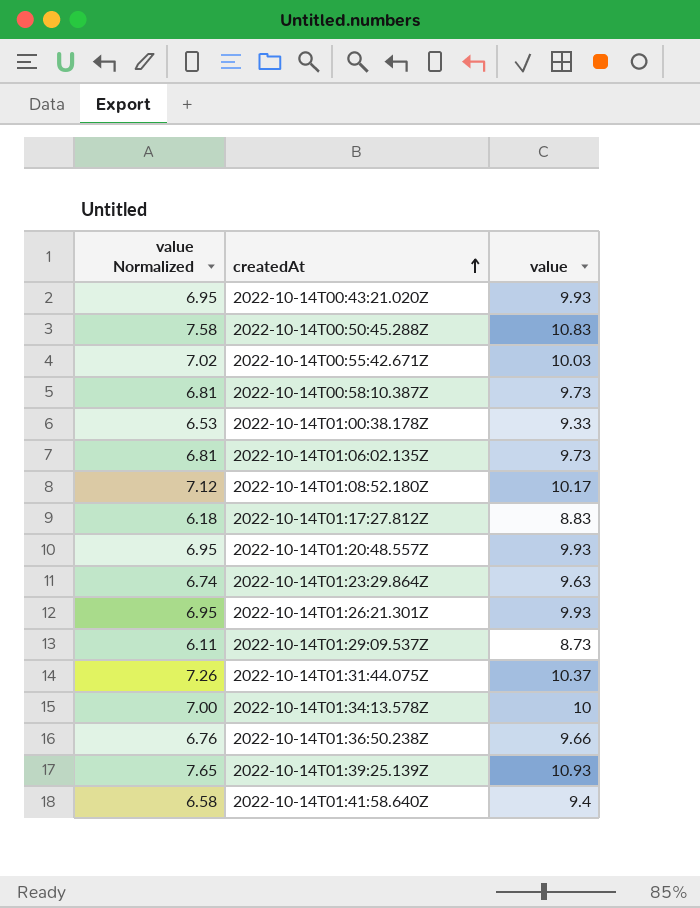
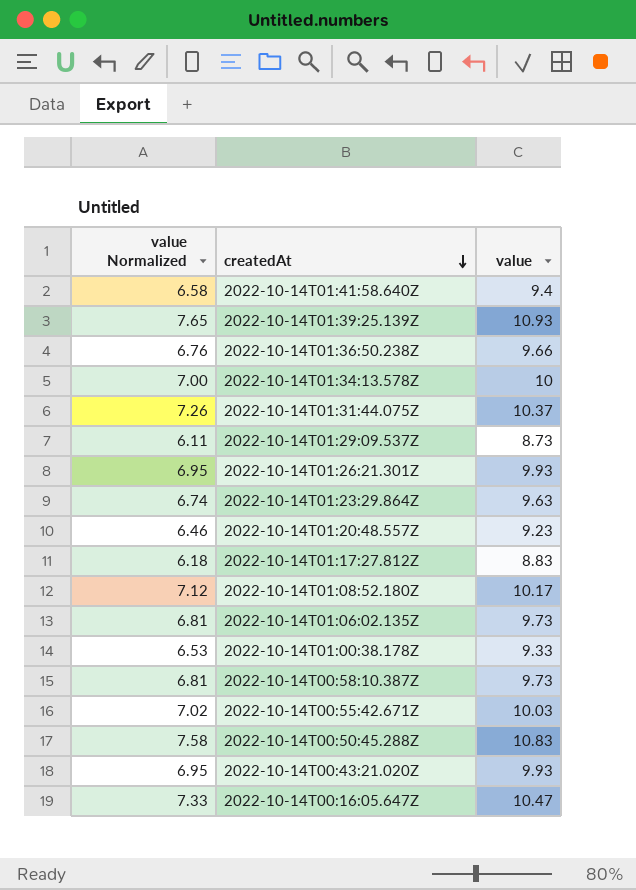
row order: createdAt ascending -> createdAt descending
2022-10-14T01:20:48.557Z | value Normalized: 6.95 -> 6.46
2022-10-14T01:20:48.557Z | value: 9.93 -> 9.23
row 2022-10-14T00:16:05.647Z: none -> 7.33 | 10.47

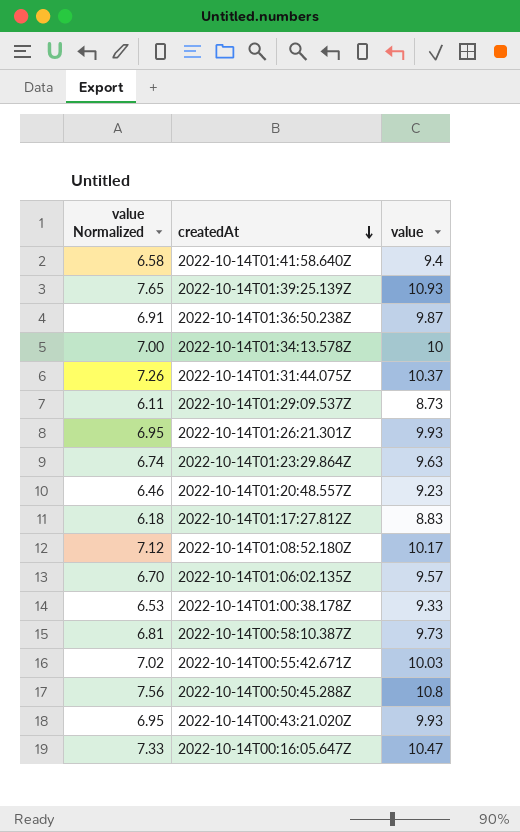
2022-10-14T01:36:50.238Z | value Normalized: 6.76 -> 6.91
2022-10-14T01:36:50.238Z | value: 9.66 -> 9.87
2022-10-14T01:06:02.135Z | value Normalized: 6.81 -> 6.70
2022-10-14T01:06:02.135Z | value: 9.73 -> 9.57
2022-10-14T00:50:45.288Z | value Normalized: 7.58 -> 7.56
2022-10-14T00:50:45.288Z | value: 10.83 -> 10.8

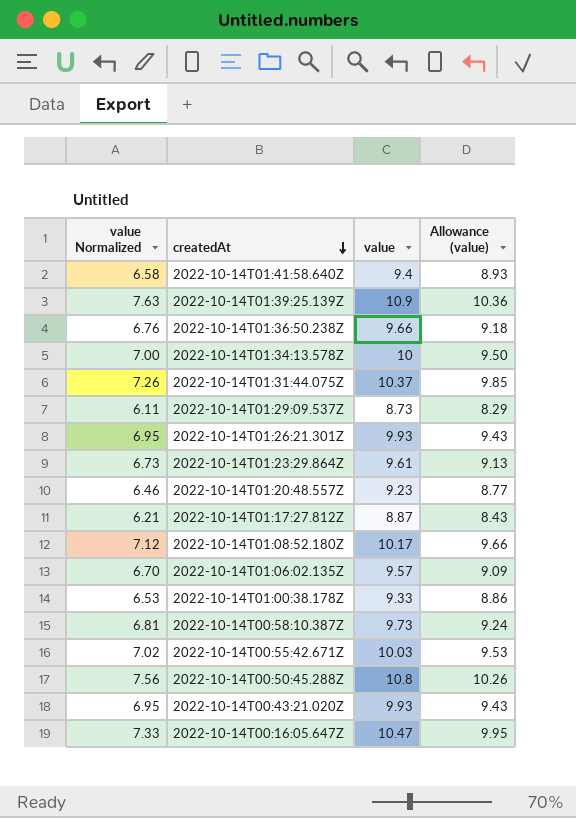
column Allowance (value) | formula: none -> [value] * 0.95
2022-10-14T01:39:25.139Z | value Normalized: 7.65 -> 7.63
2022-10-14T01:39:25.139Z | value: 10.93 -> 10.9
2022-10-14T01:36:50.238Z | value Normalized: 6.91 -> 6.76
2022-10-14T01:36:50.238Z | value: 9.87 -> 9.66
2022-10-14T01:23:29.864Z | value Normalized: 6.74 -> 6.73
2022-10-14T01:23:29.864Z | value: 9.63 -> 9.61
2022-10-14T01:17:27.812Z | value Normalized: 6.18 -> 6.21
2022-10-14T01:17:27.812Z | value: 8.83 -> 8.87

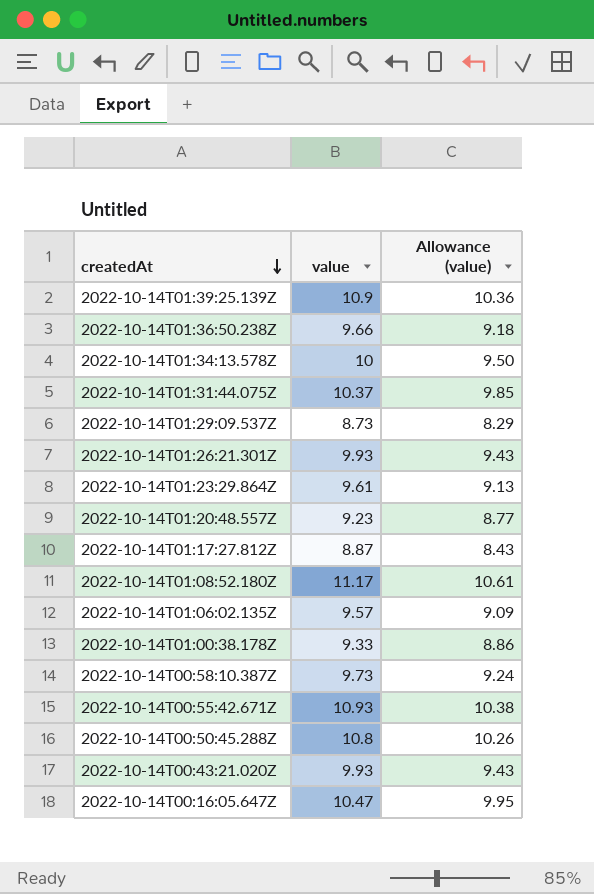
column value Normalized | formula: [value] * 0.7 -> none
row 2022-10-14T01:41:58.640Z: 6.58 | 9.4 | 8.93 -> none
2022-10-14T01:08:52.180Z | value: 10.17 -> 11.17
2022-10-14T01:08:52.180Z | Allowance (value): 9.66 -> 10.61
2022-10-14T00:55:42.671Z | value: 10.03 -> 10.93
2022-10-14T00:55:42.671Z | Allowance (value): 9.53 -> 10.38

